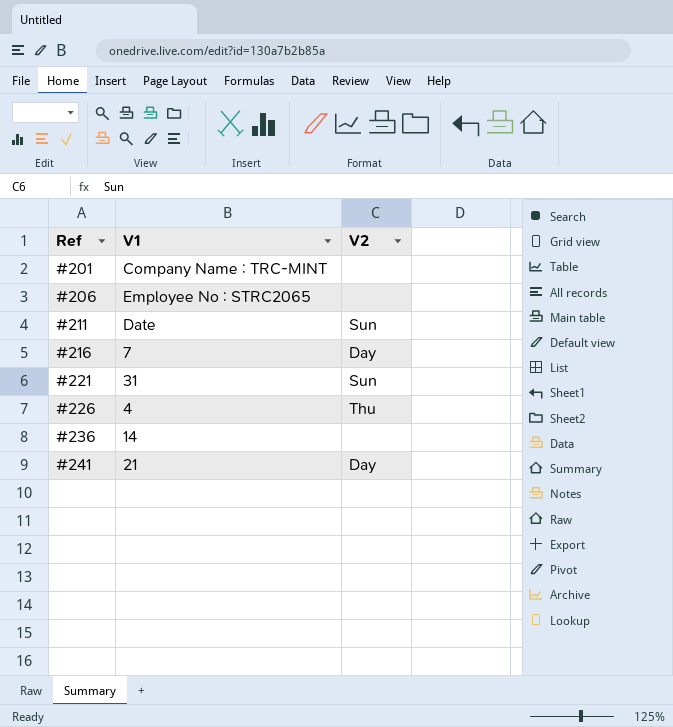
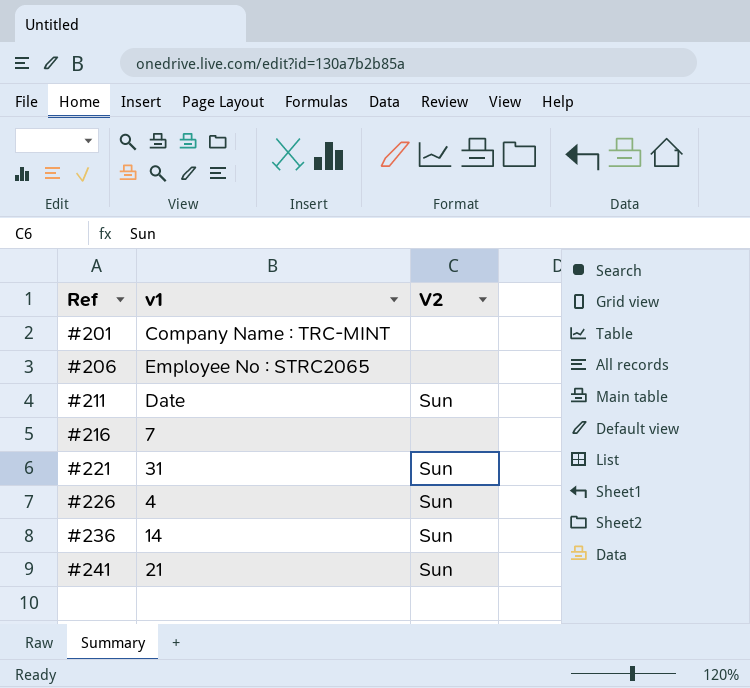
column name: V1 -> v1
#216 | V2: Day -> none
#226 | V2: Thu -> Sun
#236 | V2: none -> Sun
#241 | V2: Day -> Sun

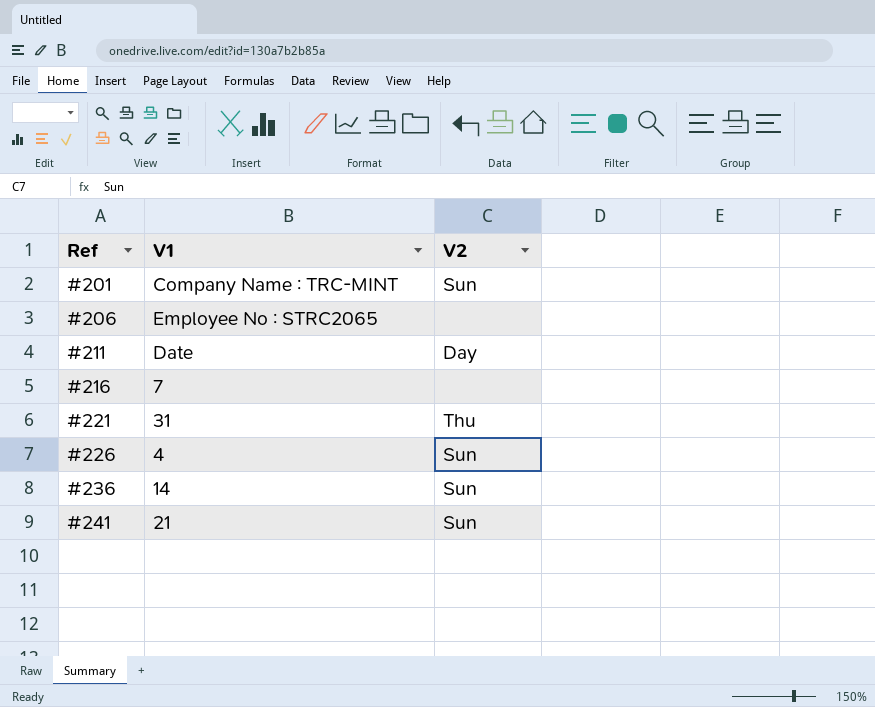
column name: v1 -> V1
#201 | V2: none -> Sun
#211 | V2: Sun -> Day
#221 | V2: Sun -> Thu

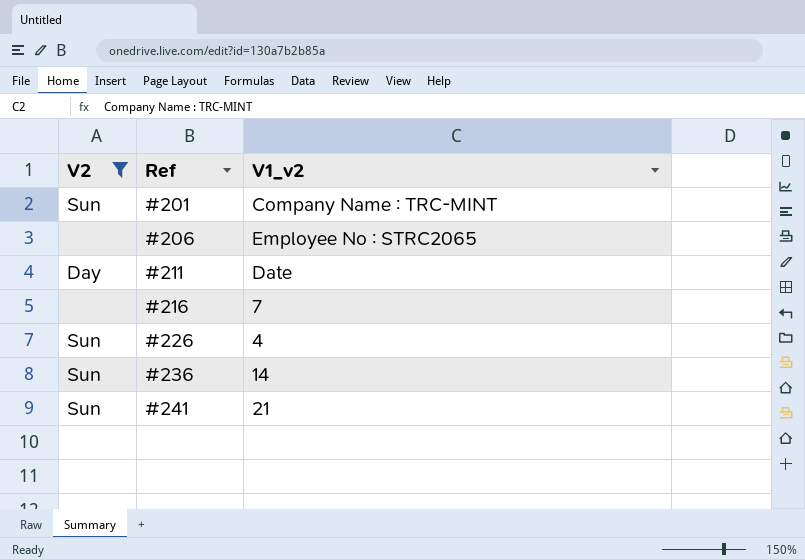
filter: none -> V2 != Thu
column V2 | position: 3 -> 1
column name: V1 -> V1_v2

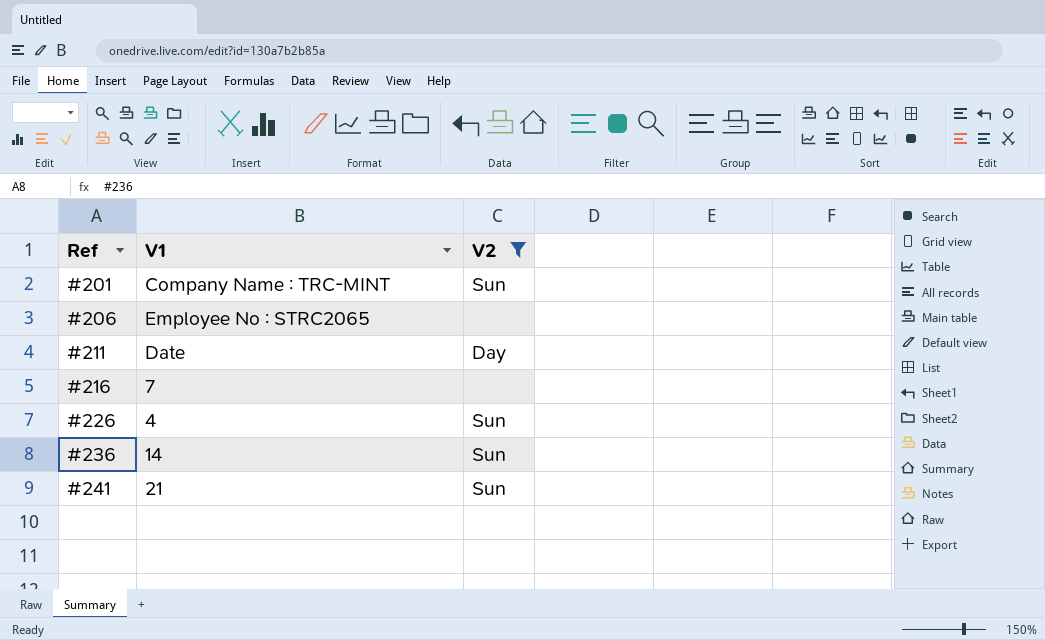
column name: V1_v2 -> V1
column V2 | position: 1 -> 3

